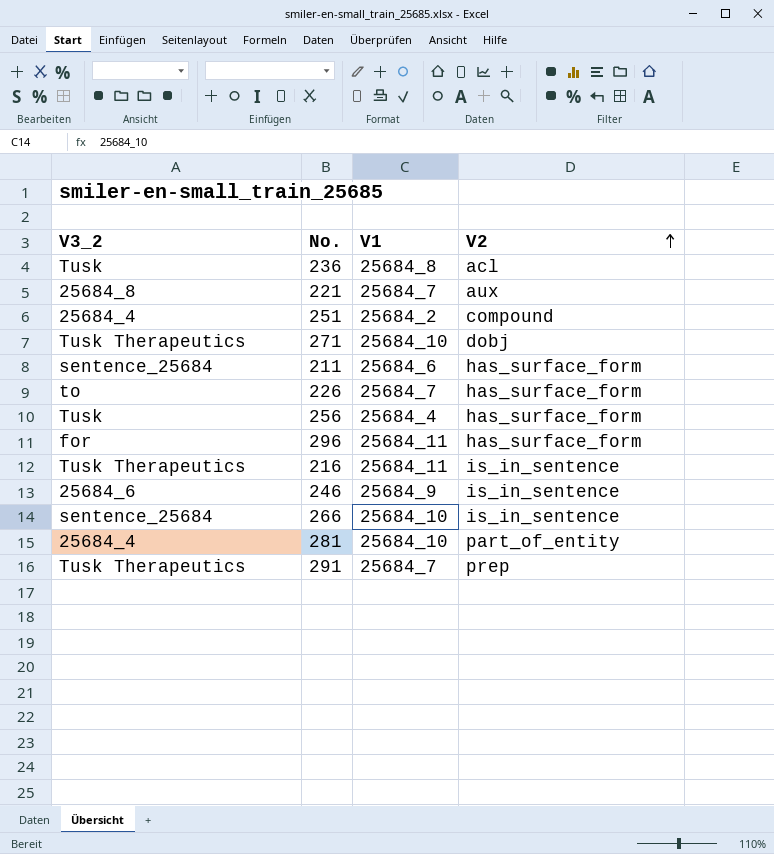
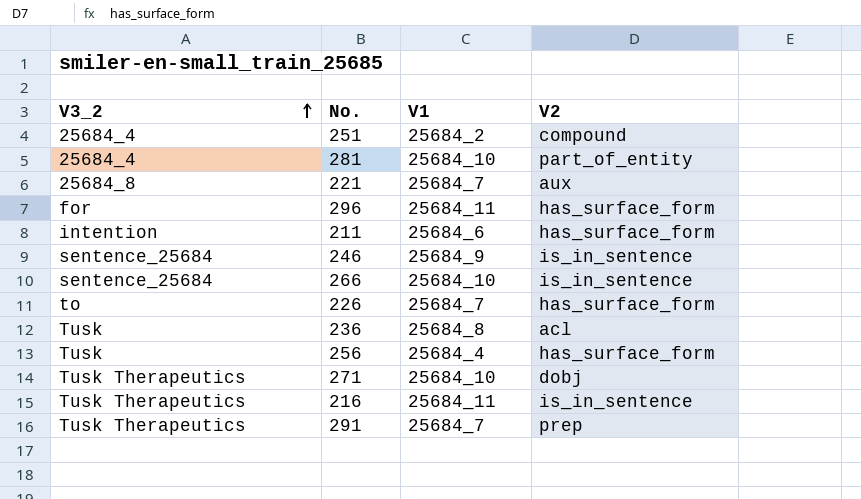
row order: V2 ascending -> V3_2 ascending
211 | V3_2: sentence_25684 -> intention
246 | V3_2: 25684_6 -> sentence_25684

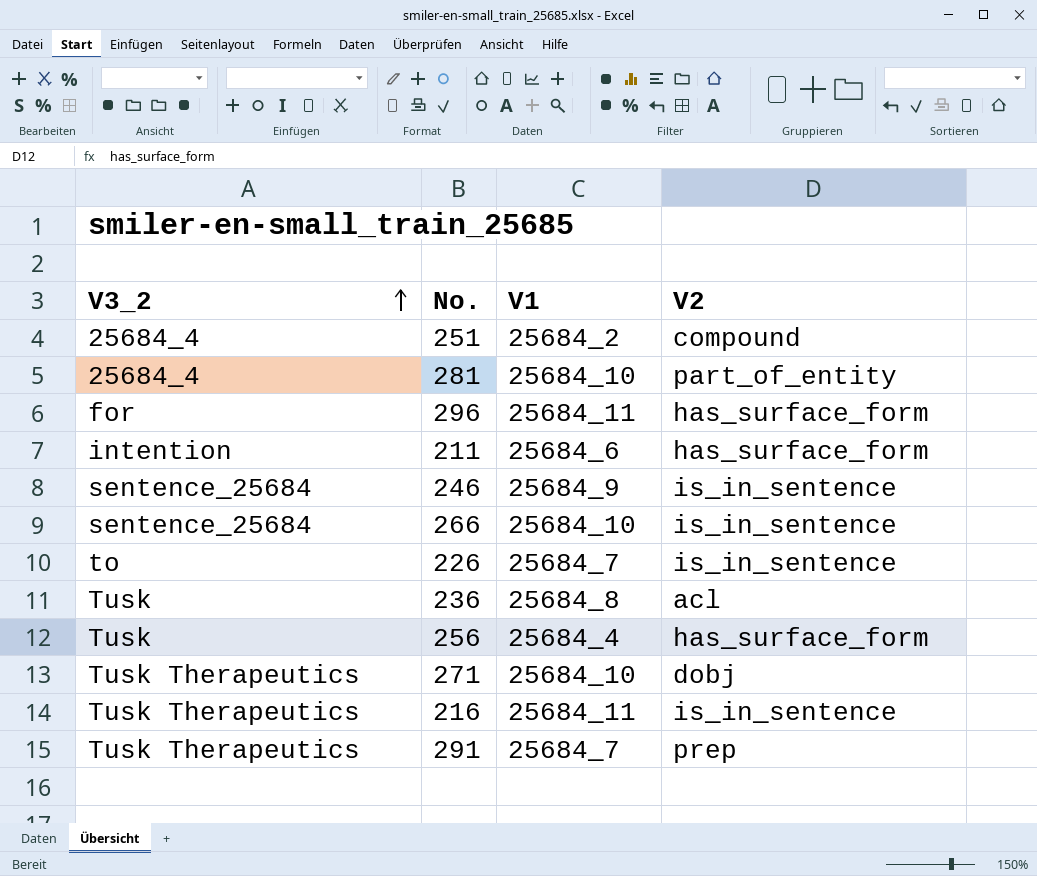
row 221: 25684_8 | 25684_7 | aux -> none
226 | V2: has_surface_form -> is_in_sentence

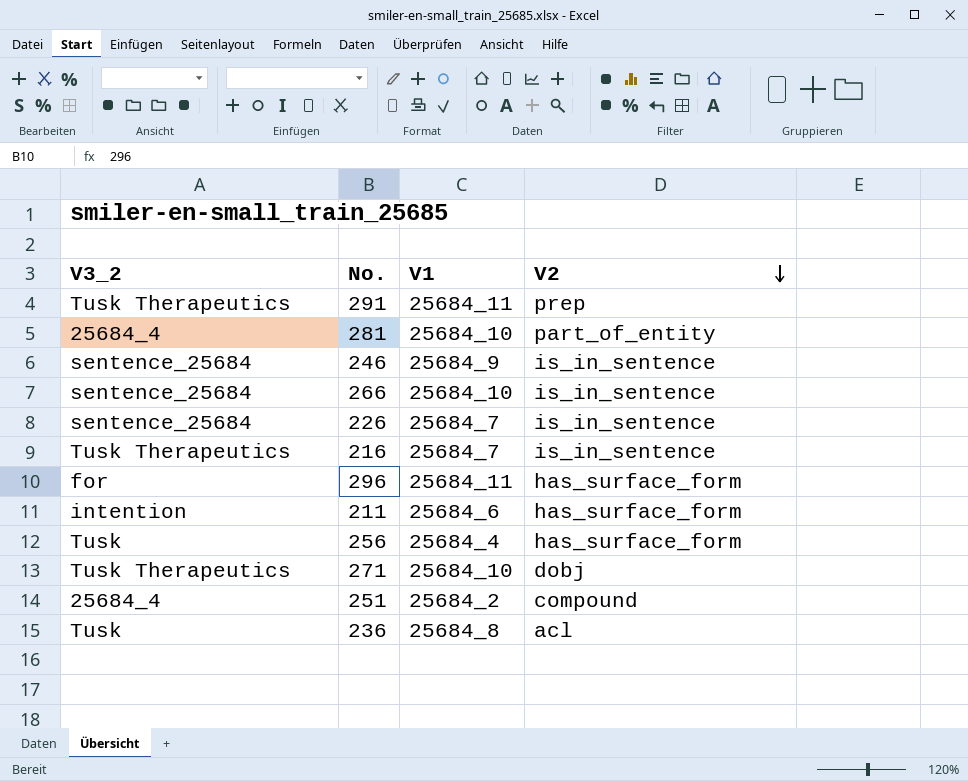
row order: V3_2 ascending -> V2 descending
291 | V1: 25684_7 -> 25684_11
226 | V3_2: to -> sentence_25684
216 | V1: 25684_11 -> 25684_7

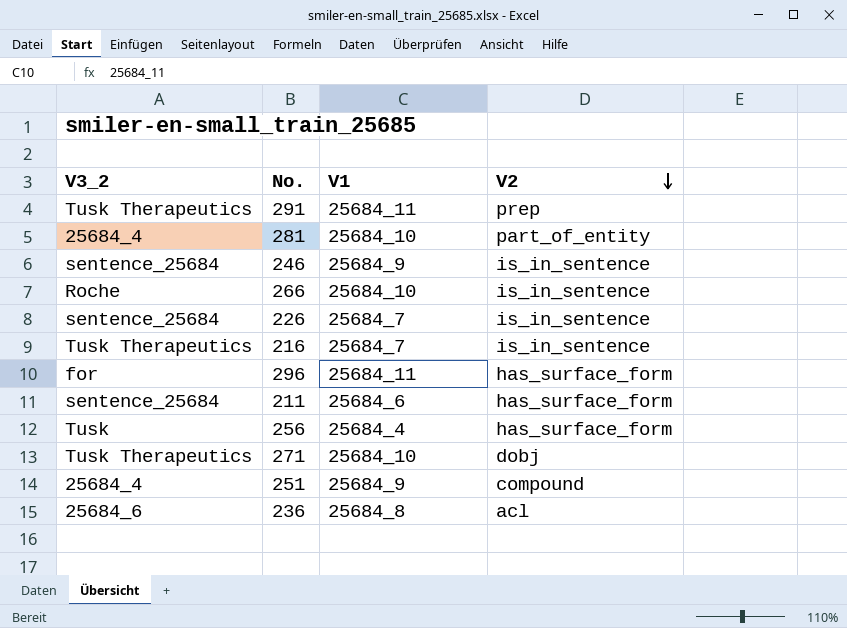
266 | V3_2: sentence_25684 -> Roche
211 | V3_2: intention -> sentence_25684
251 | V1: 25684_2 -> 25684_9
236 | V3_2: Tusk -> 25684_6

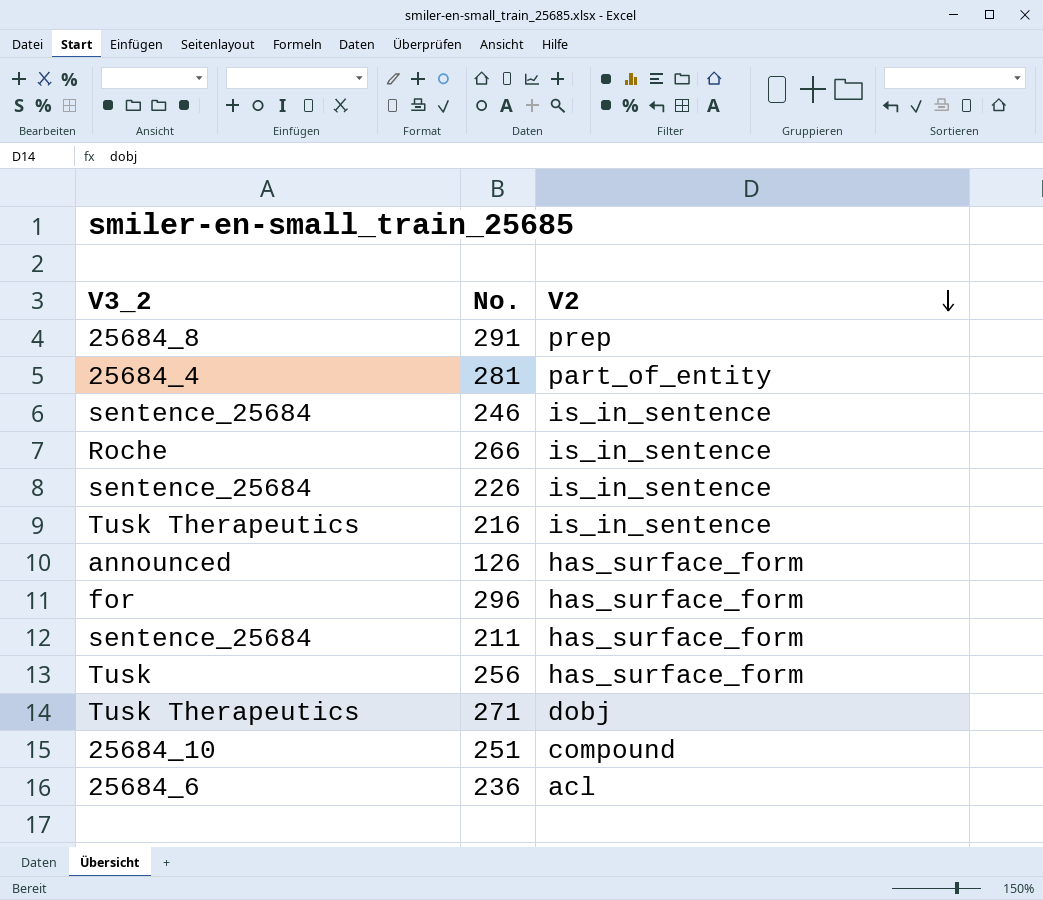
column V1 | position: 3 -> none
291 | V3_2: Tusk Therapeutics -> 25684_8
row 126: none -> announced | has_surface_form
251 | V3_2: 25684_4 -> 25684_10

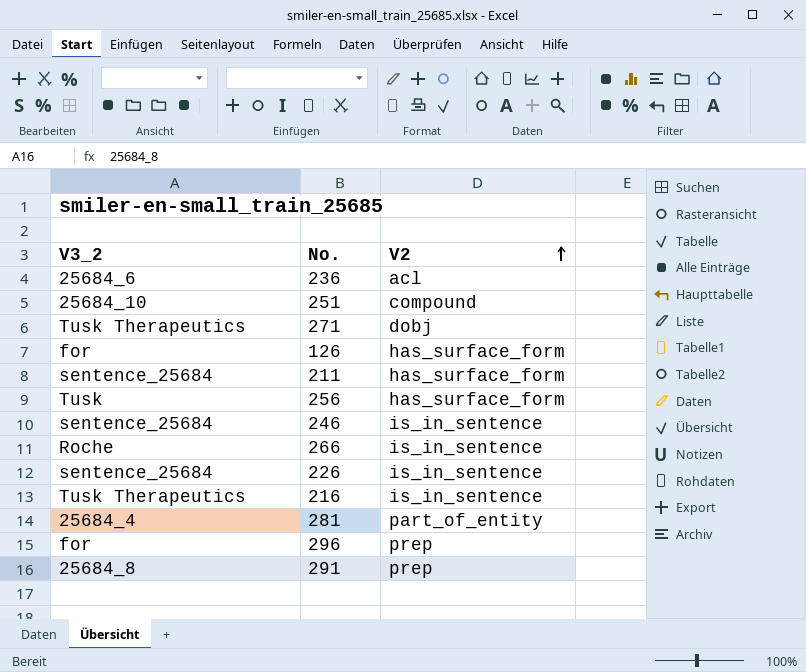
row order: V2 descending -> V2 ascending
126 | V3_2: announced -> for
296 | V2: has_surface_form -> prep

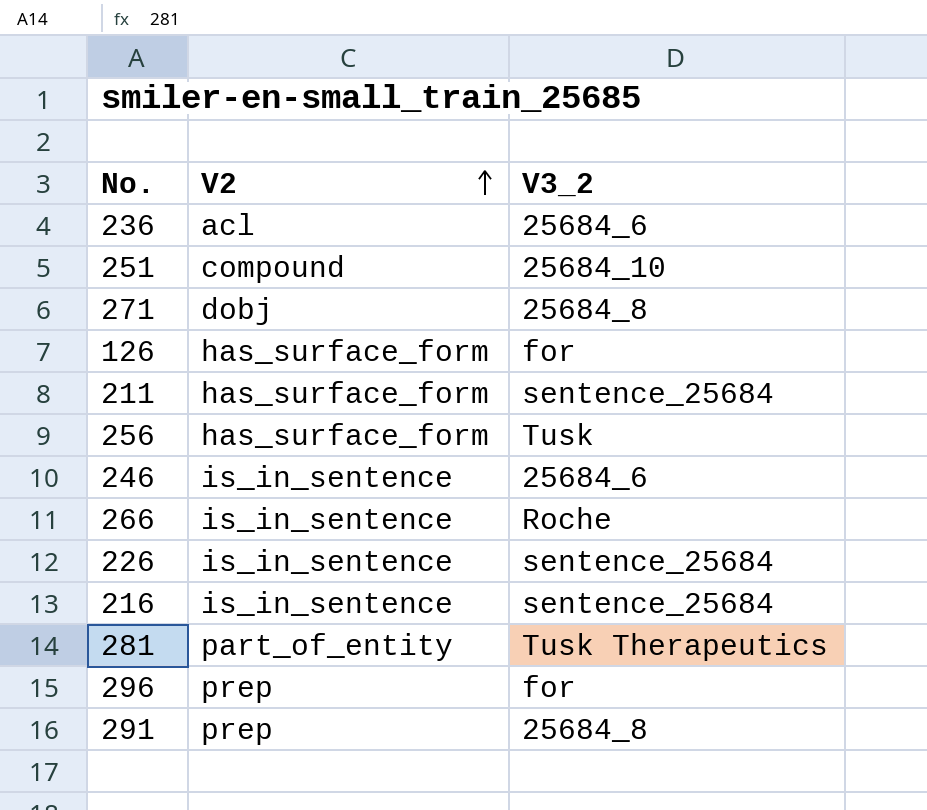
column V3_2 | position: 1 -> 3
271 | V3_2: Tusk Therapeutics -> 25684_8
246 | V3_2: sentence_25684 -> 25684_6
216 | V3_2: Tusk Therapeutics -> sentence_25684
281 | V3_2: 25684_4 -> Tusk Therapeutics

